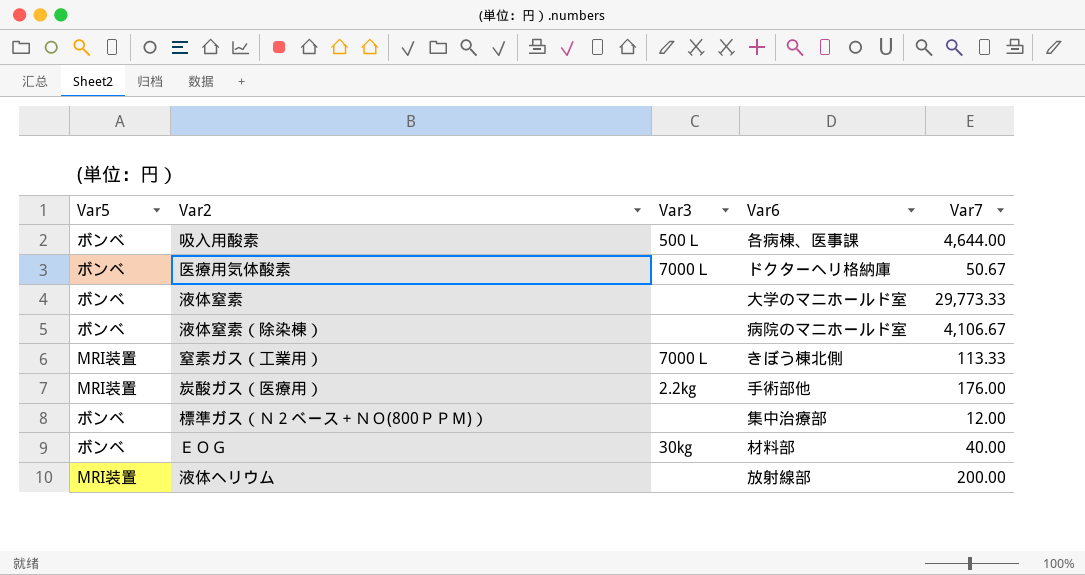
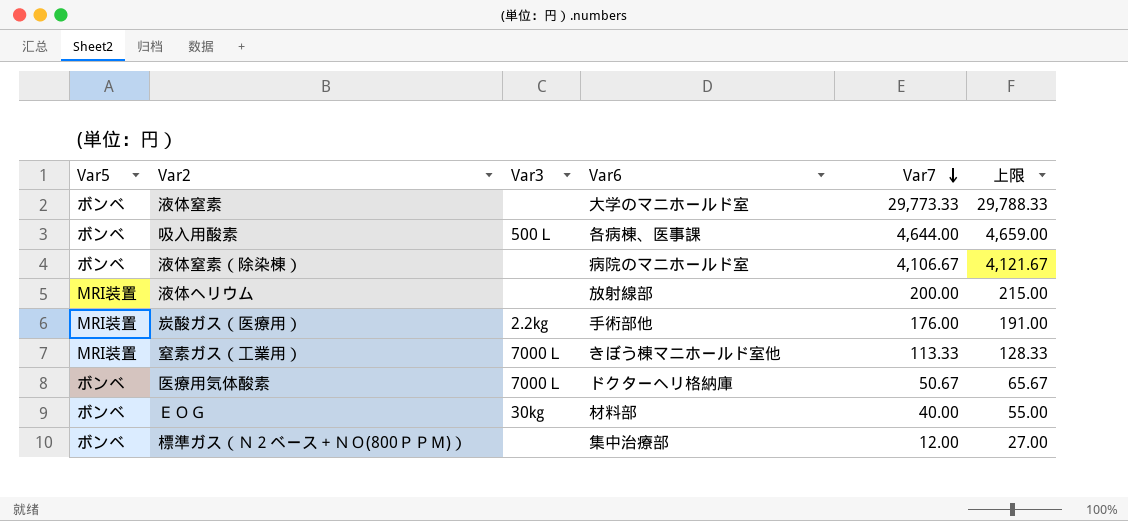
row order: none -> Var7 descending
column 上限 | formula: none -> [Var7] + 15
窒素ガス（工業用） | Var6: きぼう棟北側 -> きぼう棟マニホールド室他

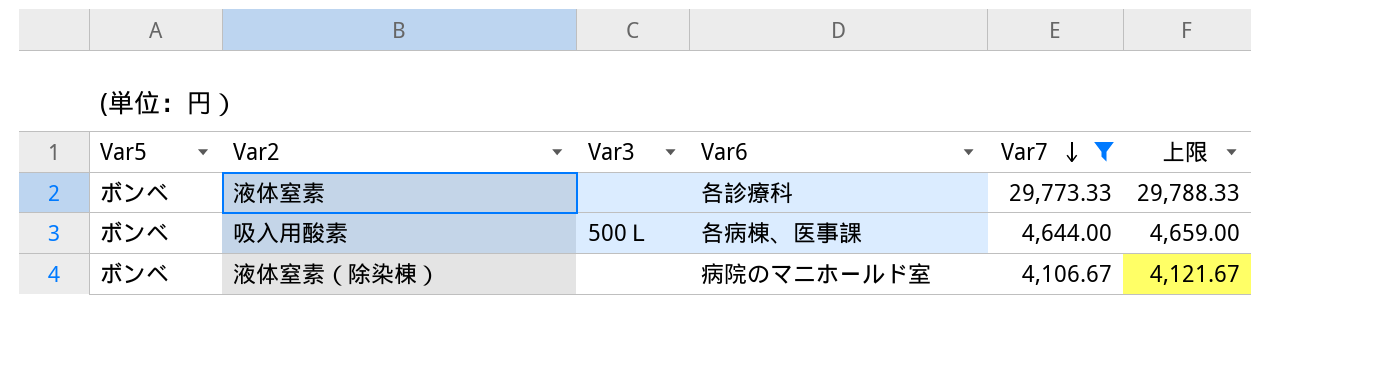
filter: none -> Var7 >= 4,106.67
液体窒素 | Var6: 大学のマニホールド室 -> 各診療科

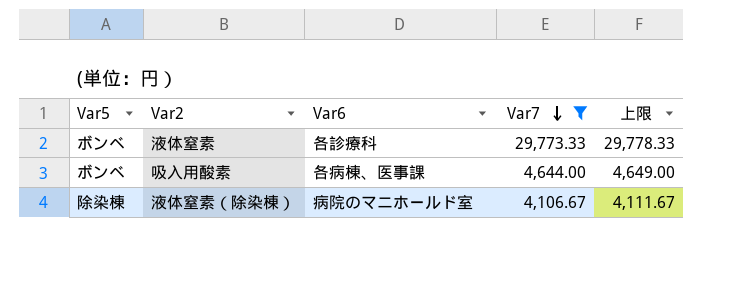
column Var3 | position: 3 -> none
column 上限 | formula: [Var7] + 15 -> [Var7] + 5
液体窒素（除染棟） | Var5: ボンベ -> 除染棟

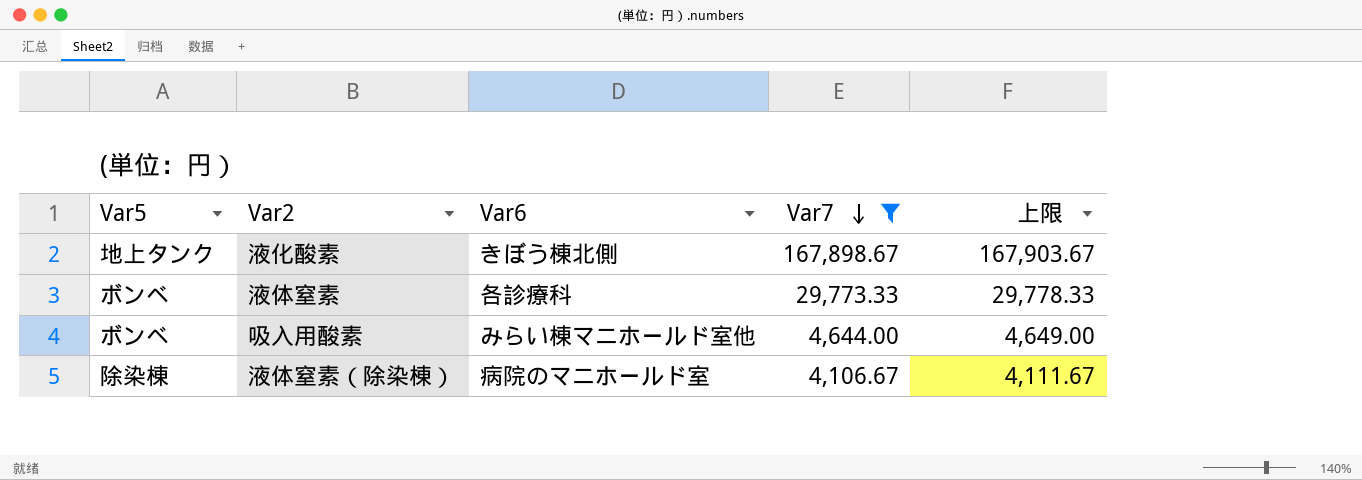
row 液化酸素: none -> 地上タンク | きぼう棟北側 | 167,898.67 | 167,903.67
吸入用酸素 | Var6: 各病棟、医事課 -> みらい棟マニホールド室他

